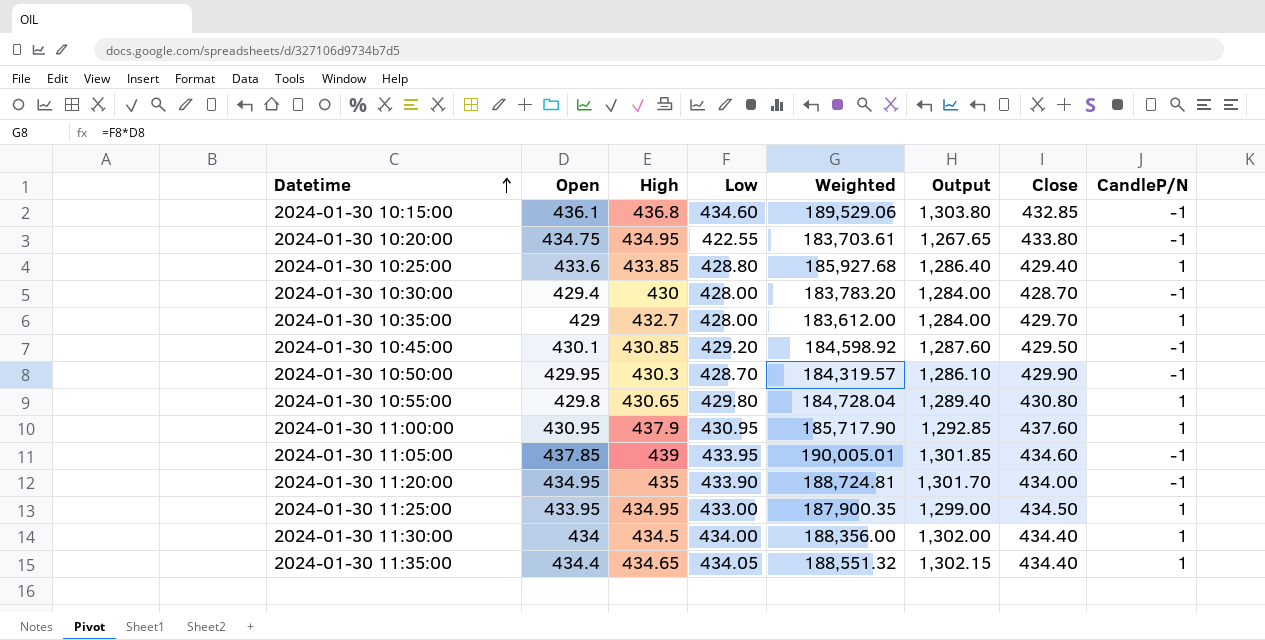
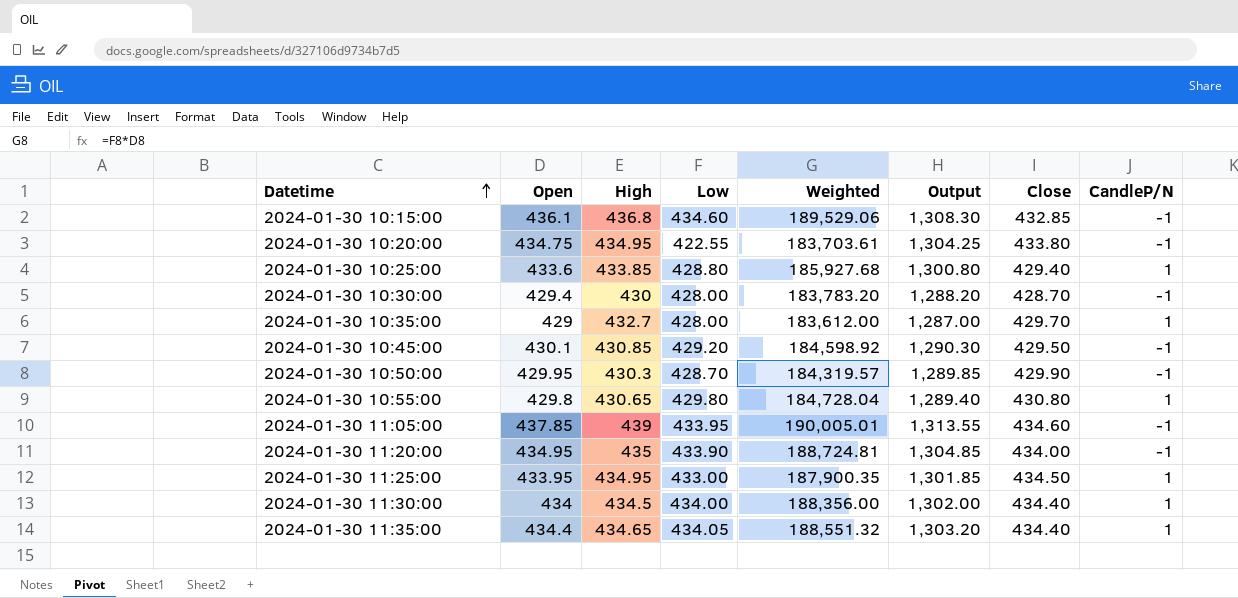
column Output | formula: [Low] * 3 -> [Open] * 3
row 2024-01-30 11:00:00: 430.95 | 437.9 | 430.95 | 185,717.90 | 1,292.85 | 437.60 | 1 -> none

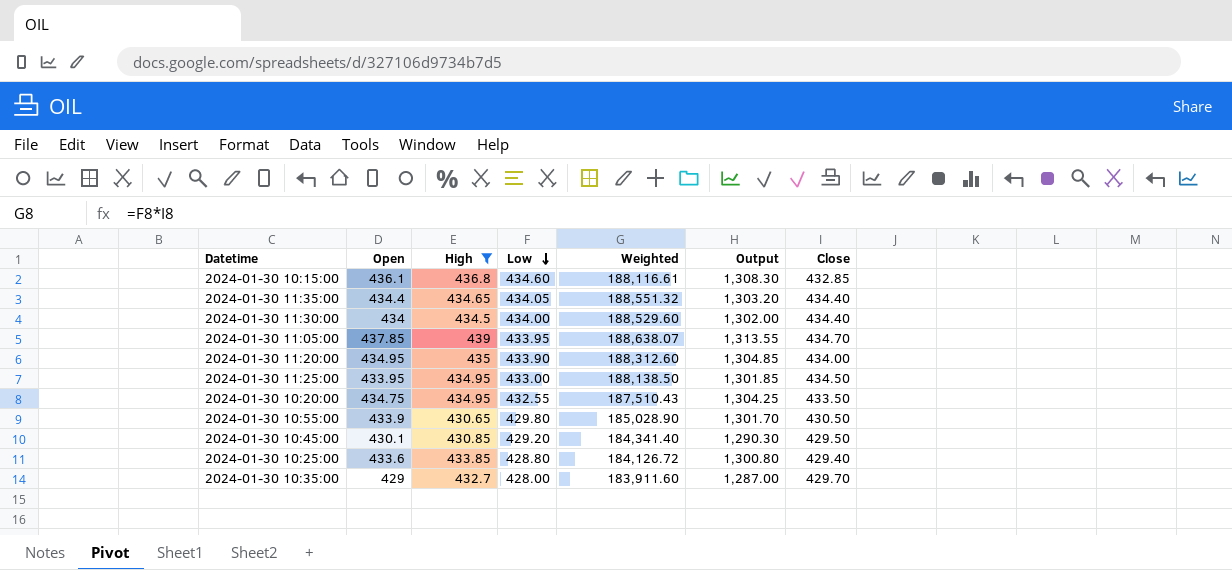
filter: none -> High >= 430.65
row order: Datetime ascending -> Low descending
column CandleP/N | position: 8 -> none
column Weighted | formula: [Open] * [Low] -> [Low] * [Close]
2024-01-30 11:05:00 | Close: 434.60 -> 434.70
2024-01-30 10:20:00 | Low: 422.55 -> 432.55
2024-01-30 10:20:00 | Close: 433.80 -> 433.50
2024-01-30 10:55:00 | Open: 429.8 -> 433.9
2024-01-30 10:55:00 | Output: 1,289.40 -> 1,301.70
2024-01-30 10:55:00 | Close: 430.80 -> 430.50

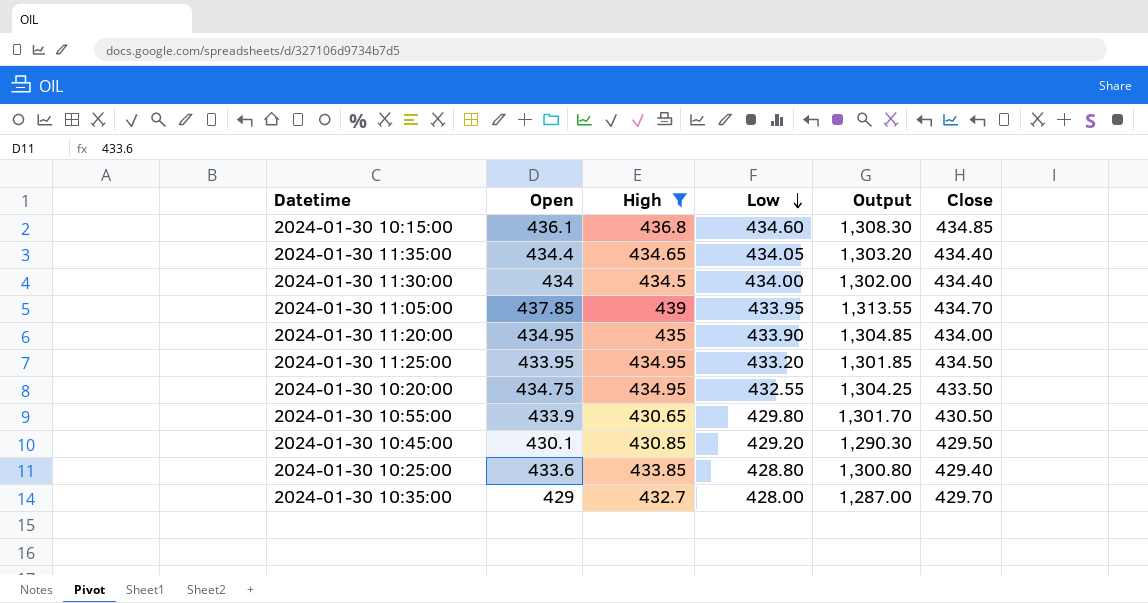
column Weighted | formula: [Low] * [Close] -> none
2024-01-30 10:15:00 | Close: 432.85 -> 434.85
2024-01-30 11:25:00 | Low: 433.00 -> 433.20

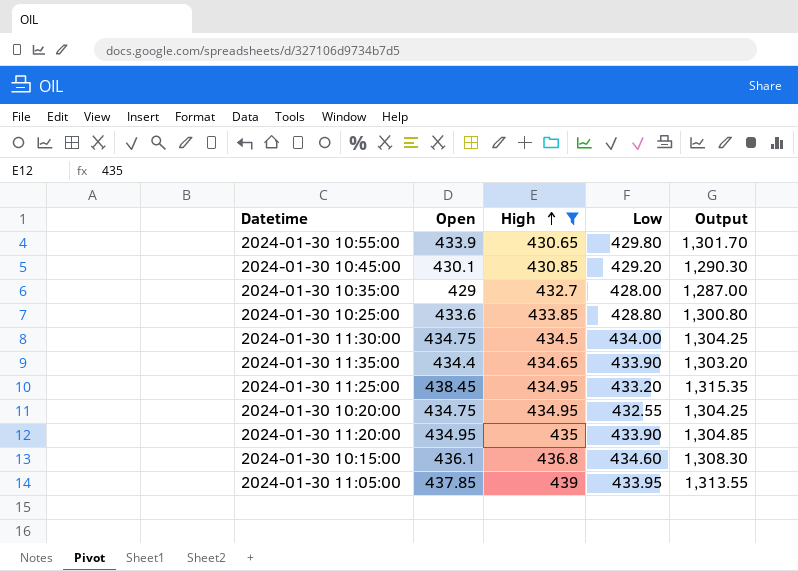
row order: Low descending -> High ascending
column Close | position: 6 -> none
2024-01-30 11:30:00 | Open: 434 -> 434.75
2024-01-30 11:30:00 | Output: 1,302.00 -> 1,304.25
2024-01-30 11:35:00 | Low: 434.05 -> 433.90
2024-01-30 11:25:00 | Open: 433.95 -> 438.45
2024-01-30 11:25:00 | Output: 1,301.85 -> 1,315.35

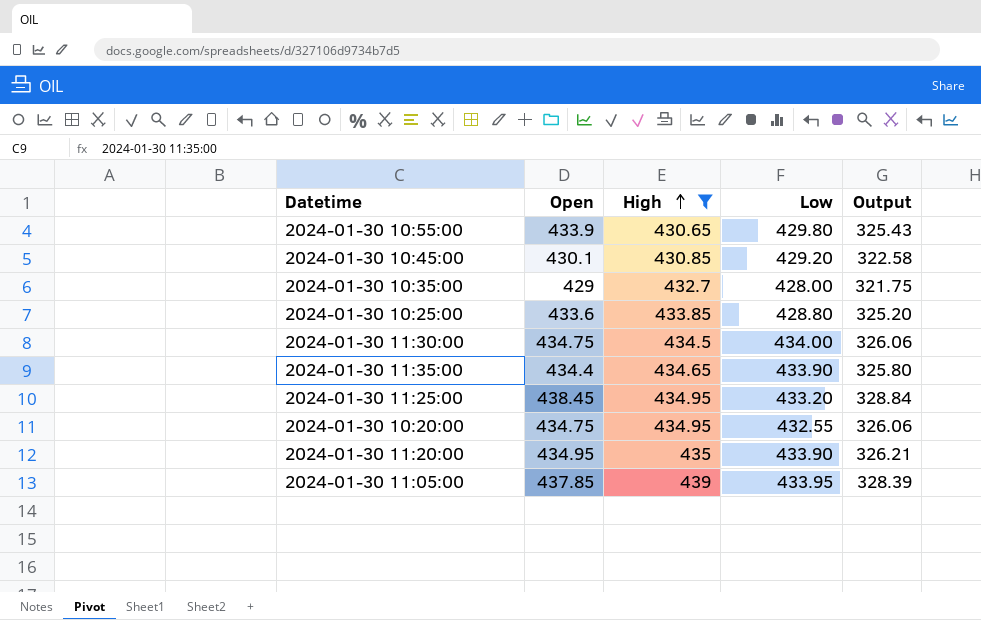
column Output | formula: [Open] * 3 -> [Open] * 0.75
row 2024-01-30 10:15:00: 436.1 | 436.8 | 434.60 | 1,308.30 -> none

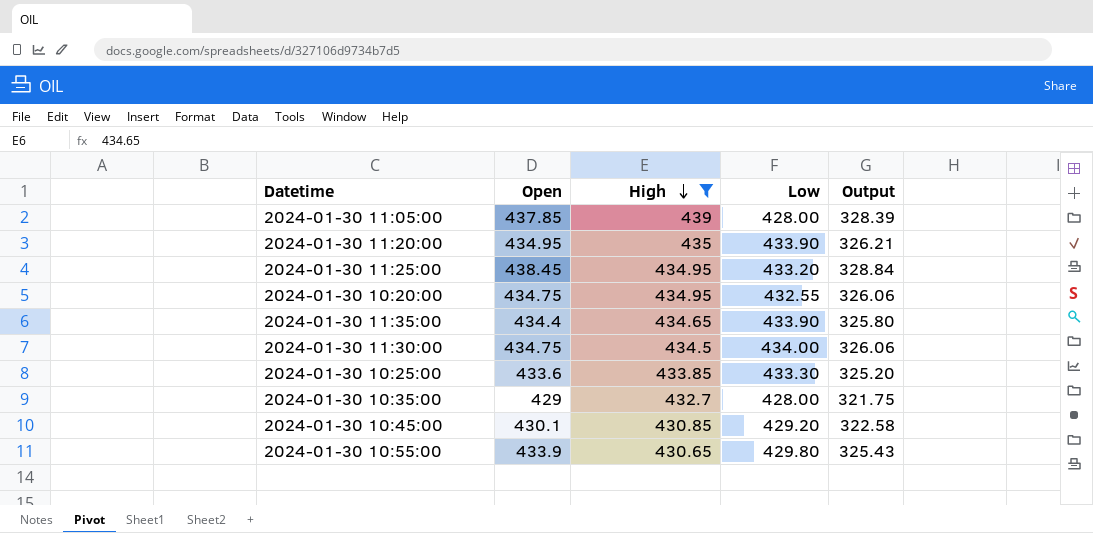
row order: High ascending -> High descending
2024-01-30 11:05:00 | Low: 433.95 -> 428.00
2024-01-30 10:25:00 | Low: 428.80 -> 433.30

